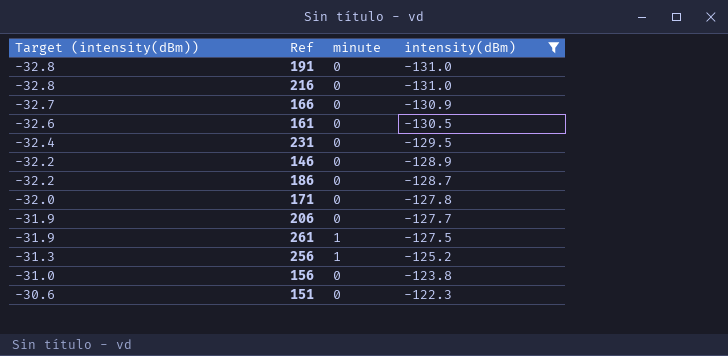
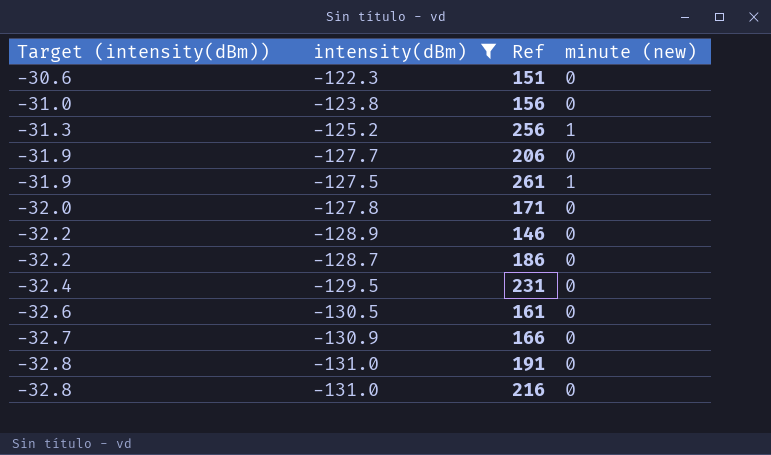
row order: Target (intensity(dBm)) ascending -> Target (intensity(dBm)) descending
column intensity(dBm) | position: 4 -> 2
column name: minute -> minute (new)

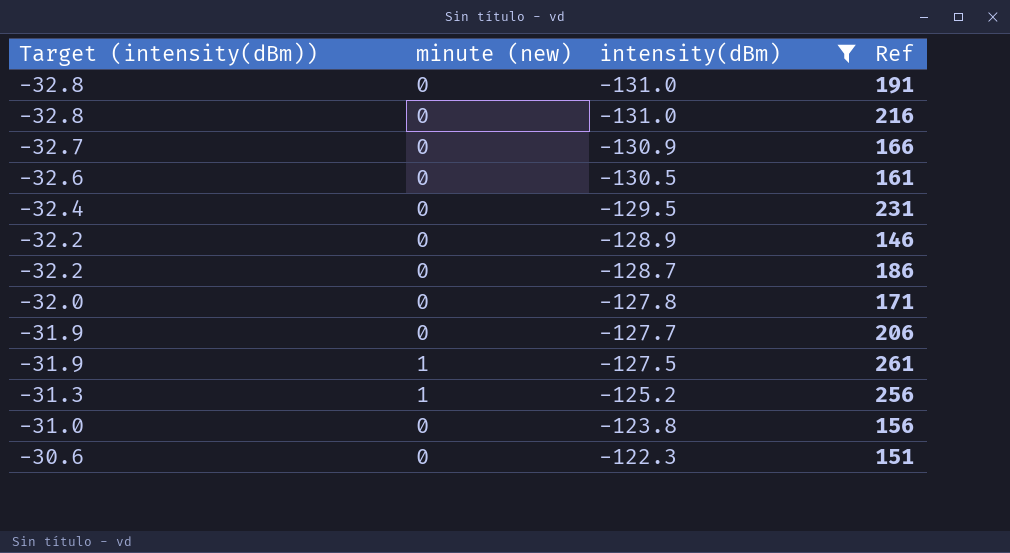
row order: Target (intensity(dBm)) descending -> Target (intensity(dBm)) ascending
column minute (new) | position: 4 -> 2

